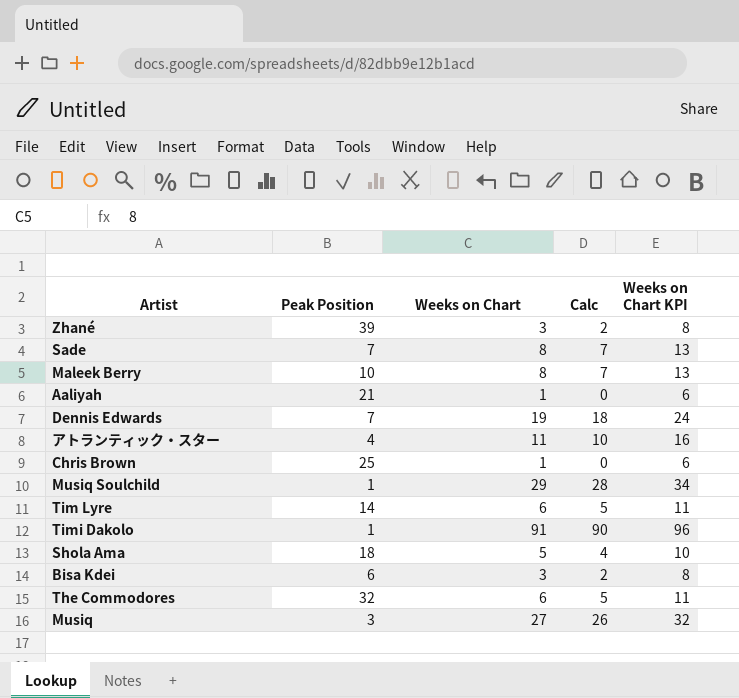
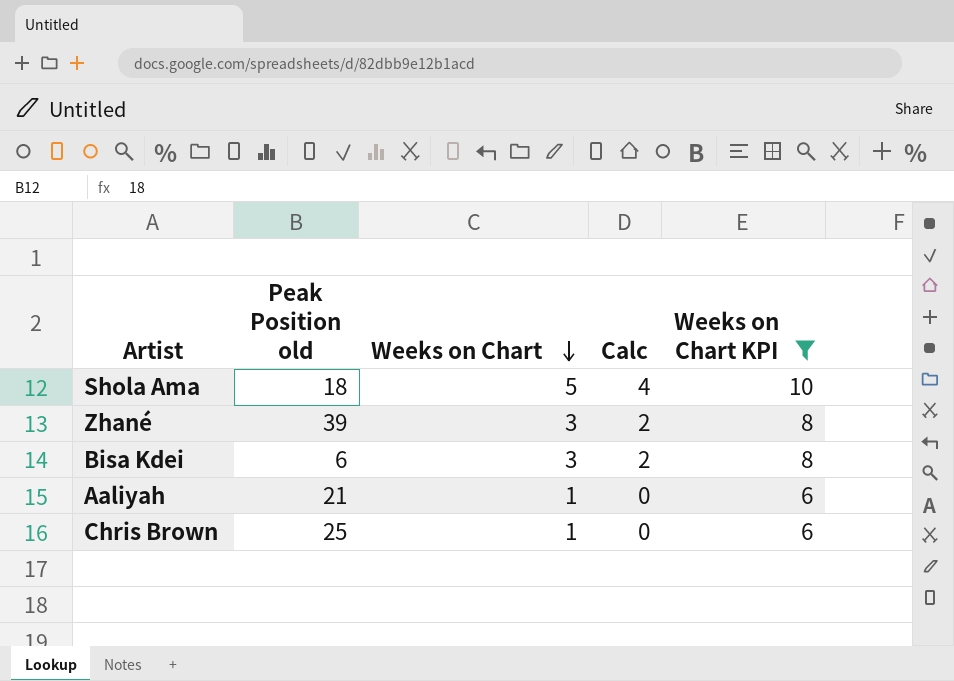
filter: none -> Weeks on Chart KPI <= 10
row order: none -> Weeks on Chart descending
column name: Peak Position -> Peak Position old

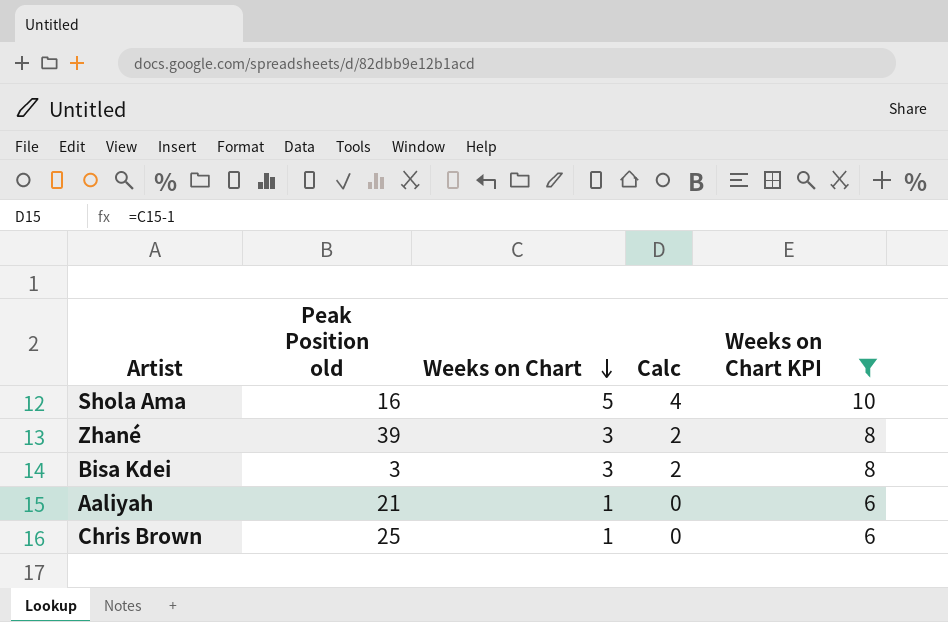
Shola Ama | Peak Position old: 18 -> 16
Bisa Kdei | Peak Position old: 6 -> 3

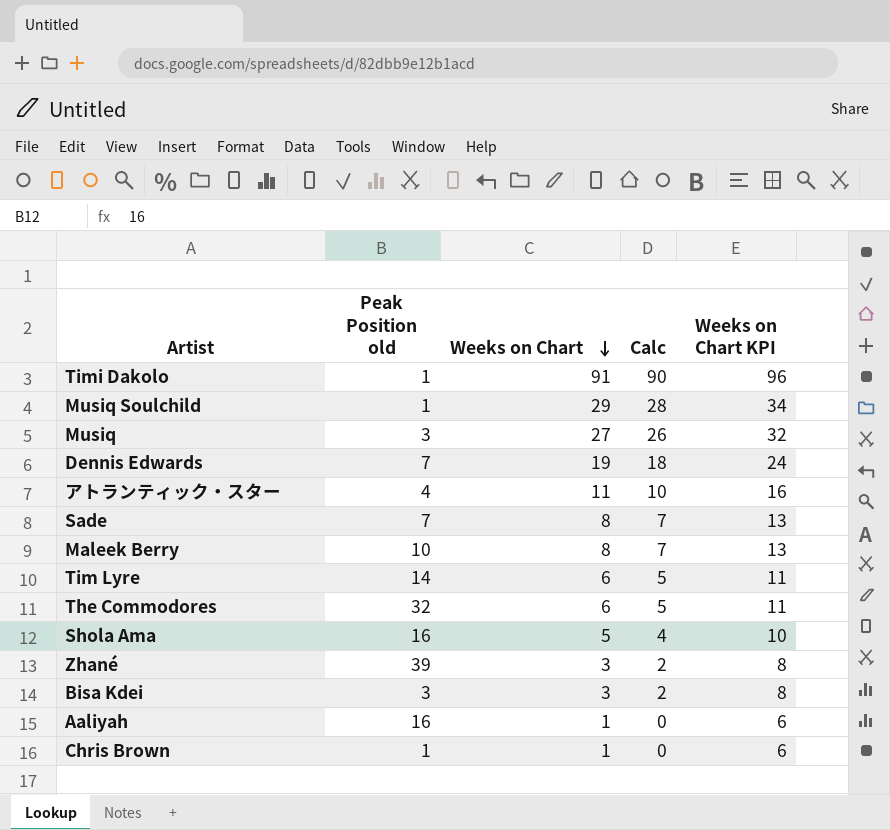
filter: Weeks on Chart KPI <= 10 -> none
Aaliyah | Peak Position old: 21 -> 16
Chris Brown | Peak Position old: 25 -> 1

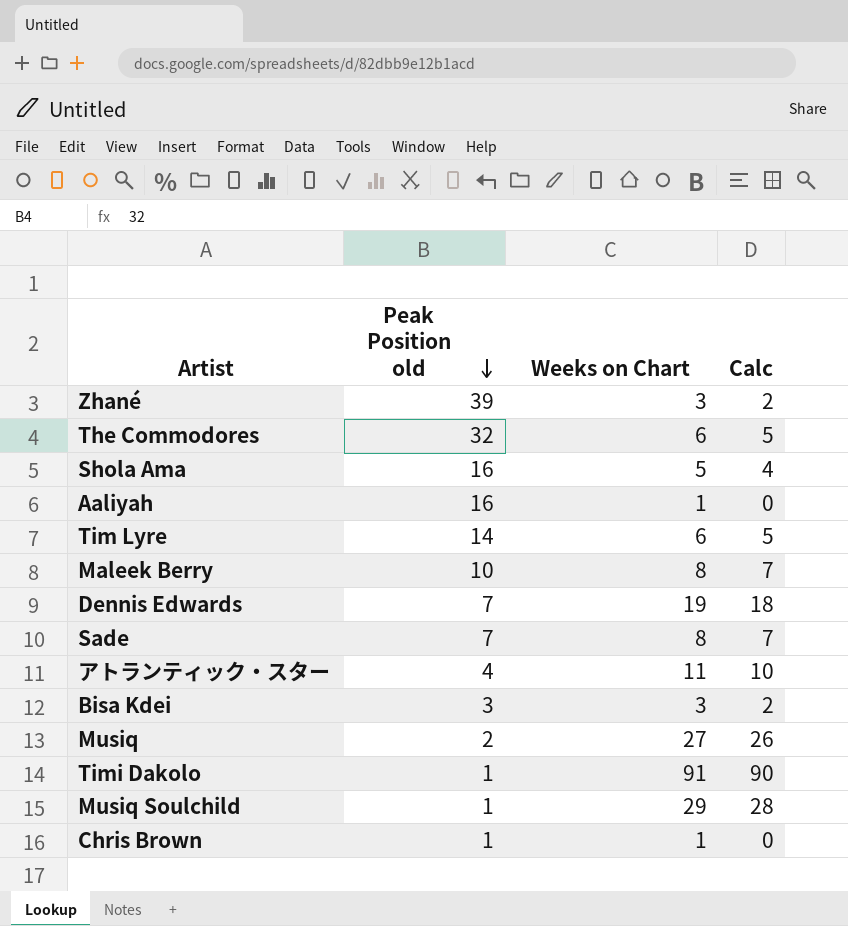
row order: Weeks on Chart descending -> Peak Position old descending
column Weeks on Chart KPI | formula: [Weeks on Chart] + 5 -> none
Musiq | Peak Position old: 3 -> 2

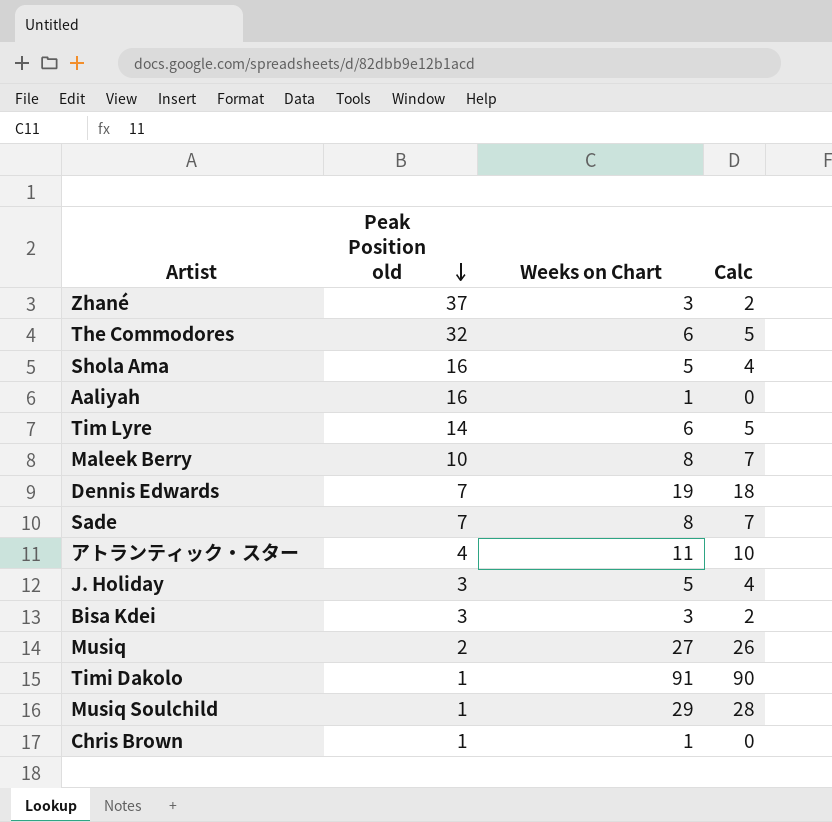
Zhané | Peak Position old: 39 -> 37
row J. Holiday: none -> 3 | 5 | 4

